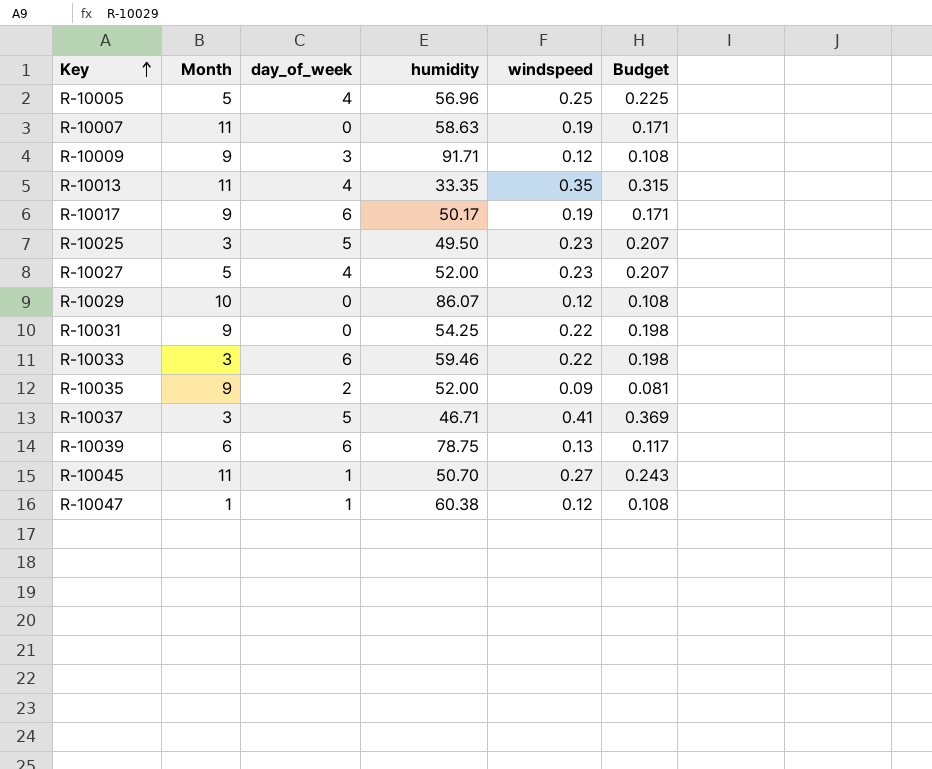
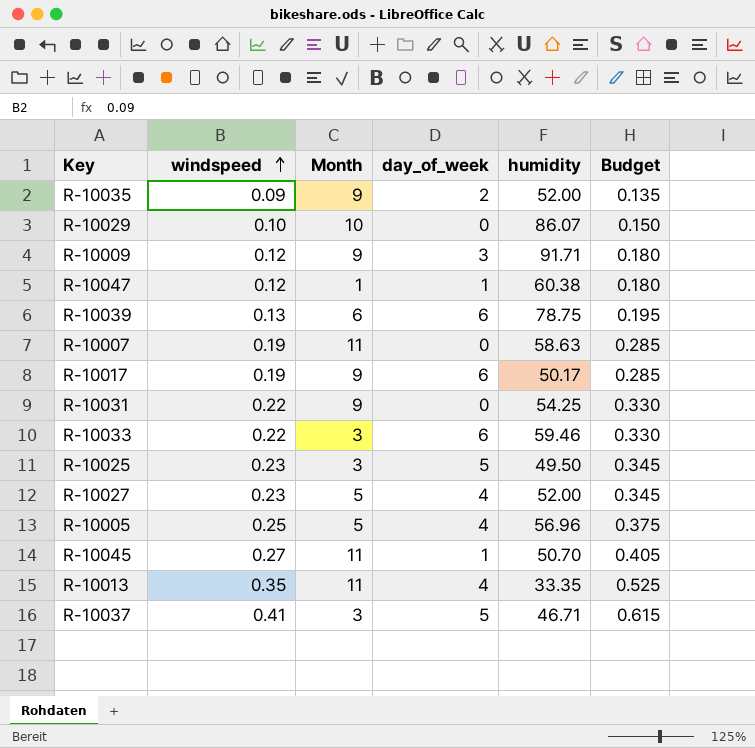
row order: Key ascending -> windspeed ascending
column windspeed | position: 5 -> 2
column Budget | formula: [windspeed] * 0.9 -> [windspeed] * 1.5
R-10029 | windspeed: 0.12 -> 0.10

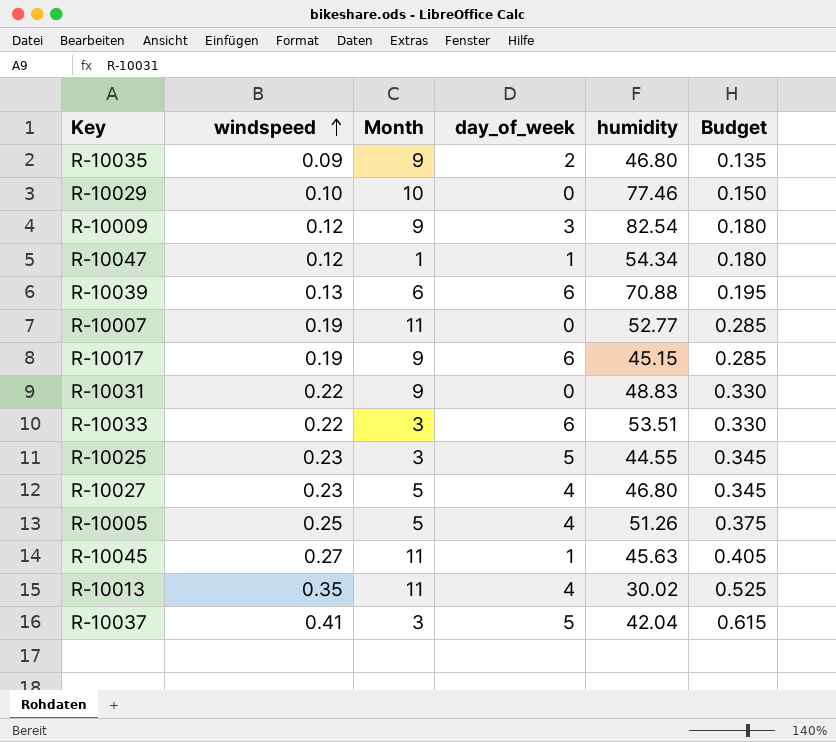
R-10035 | humidity: 52.00 -> 46.80
R-10029 | humidity: 86.07 -> 77.46
R-10009 | humidity: 91.71 -> 82.54
R-10047 | humidity: 60.38 -> 54.34
R-10039 | humidity: 78.75 -> 70.88
R-10007 | humidity: 58.63 -> 52.77
R-10017 | humidity: 50.17 -> 45.15
R-10031 | humidity: 54.25 -> 48.83
R-10033 | humidity: 59.46 -> 53.51
R-10025 | humidity: 49.50 -> 44.55
R-10027 | humidity: 52.00 -> 46.80
R-10005 | humidity: 56.96 -> 51.26
R-10045 | humidity: 50.70 -> 45.63
R-10013 | humidity: 33.35 -> 30.02
R-10037 | humidity: 46.71 -> 42.04

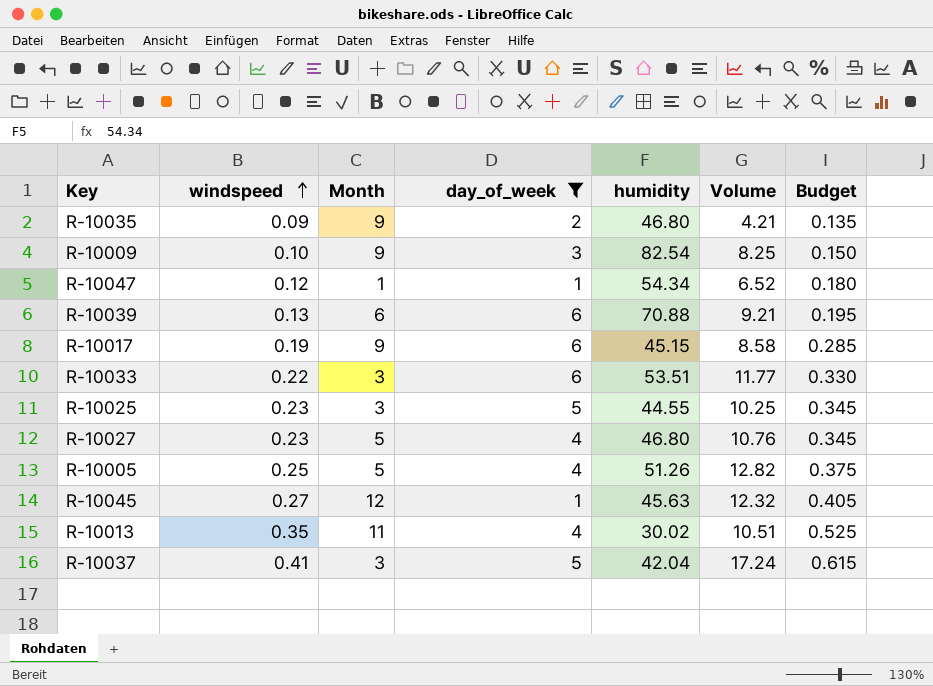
filter: none -> day_of_week != 0
column Volume | formula: none -> [windspeed] * [humidity]
R-10009 | windspeed: 0.12 -> 0.10
R-10009 | Budget: 0.180 -> 0.150
R-10045 | Month: 11 -> 12

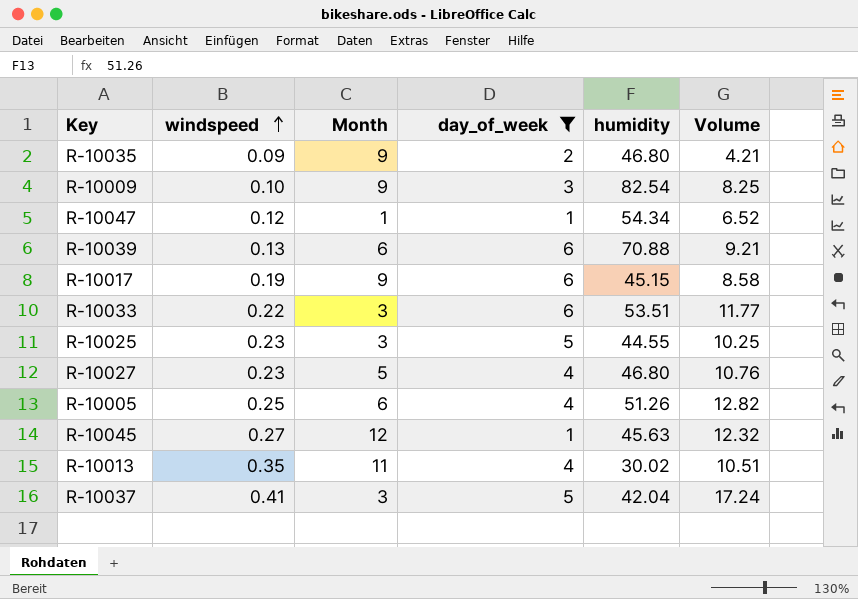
column Budget | formula: [windspeed] * 1.5 -> none
R-10005 | Month: 5 -> 6

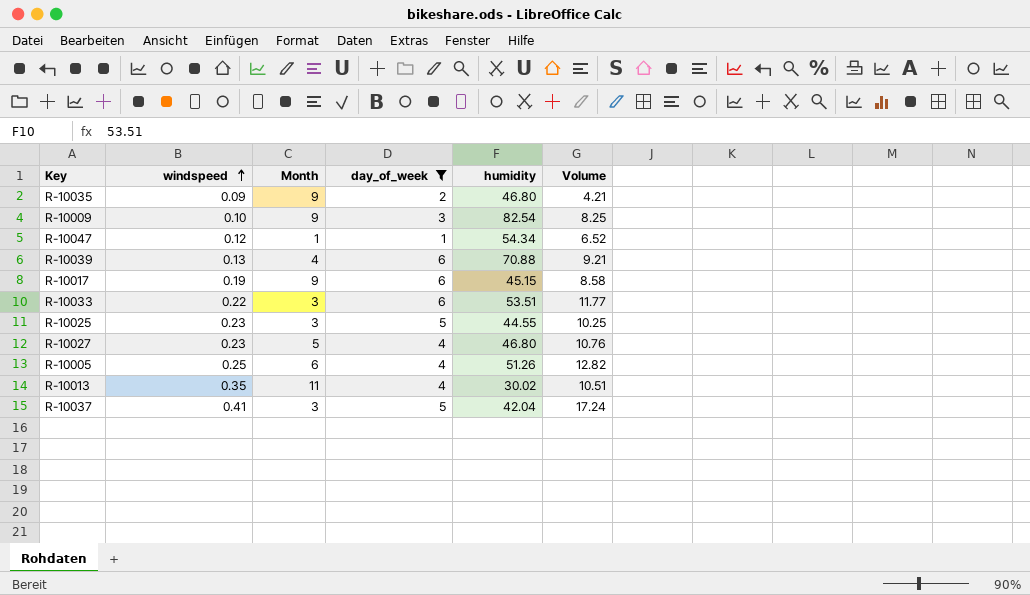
row R-10045: 0.27 | 12 | 1 | 45.63 | 12.32 -> none
R-10039 | Month: 6 -> 4

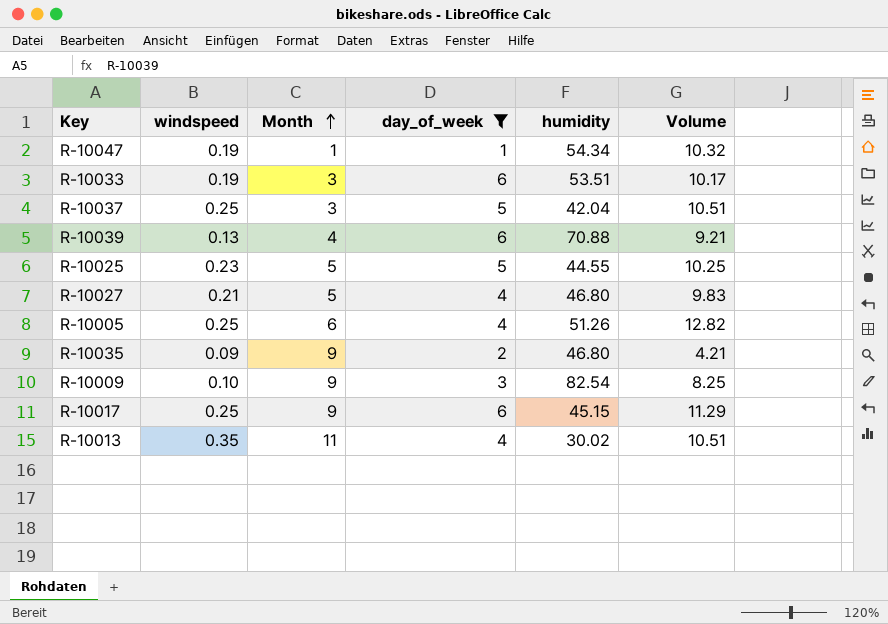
row order: windspeed ascending -> Month ascending
R-10047 | windspeed: 0.12 -> 0.19
R-10047 | Volume: 6.52 -> 10.32
R-10033 | windspeed: 0.22 -> 0.19
R-10033 | Volume: 11.77 -> 10.17
R-10037 | windspeed: 0.41 -> 0.25
R-10037 | Volume: 17.24 -> 10.51
R-10025 | Month: 3 -> 5
R-10027 | windspeed: 0.23 -> 0.21
R-10027 | Volume: 10.76 -> 9.83
R-10017 | windspeed: 0.19 -> 0.25
R-10017 | Volume: 8.58 -> 11.29

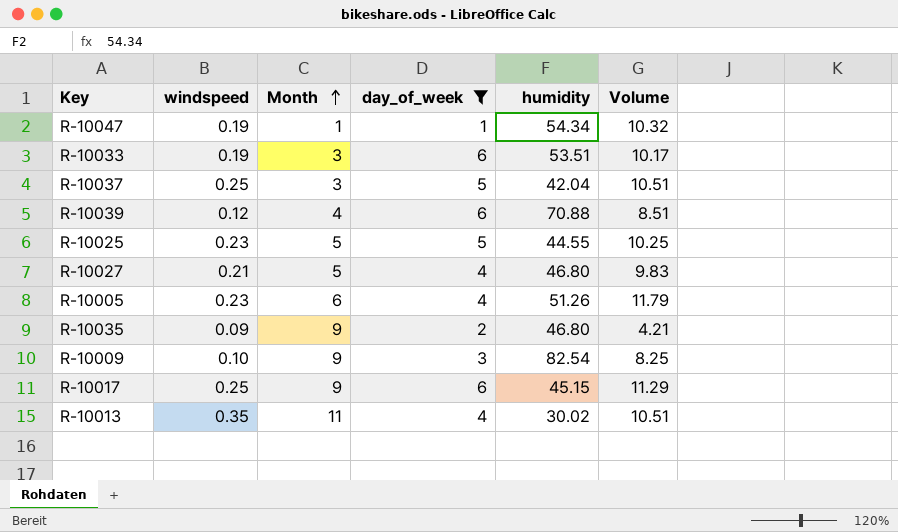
R-10039 | windspeed: 0.13 -> 0.12
R-10039 | Volume: 9.21 -> 8.51
R-10005 | windspeed: 0.25 -> 0.23
R-10005 | Volume: 12.82 -> 11.79

